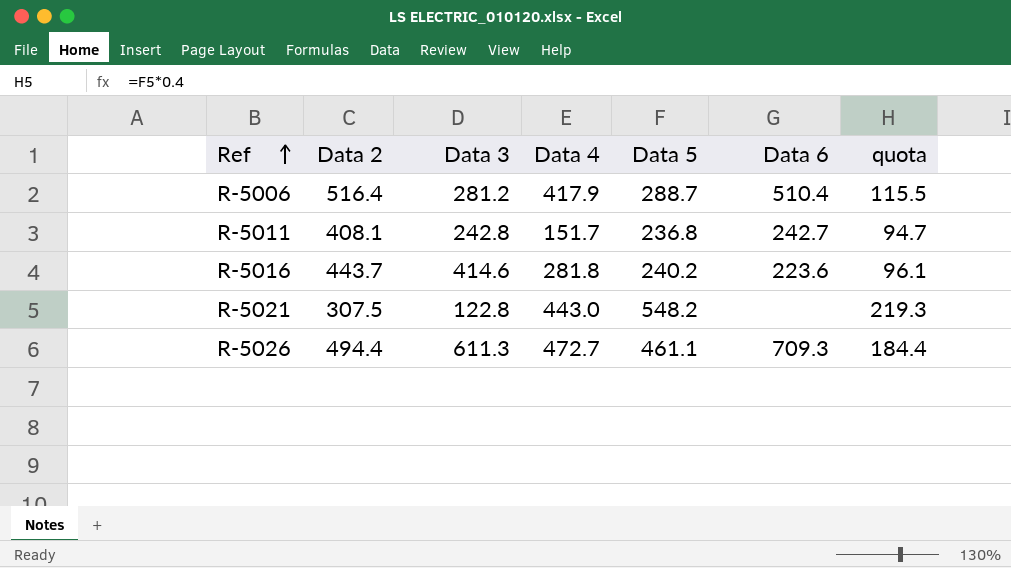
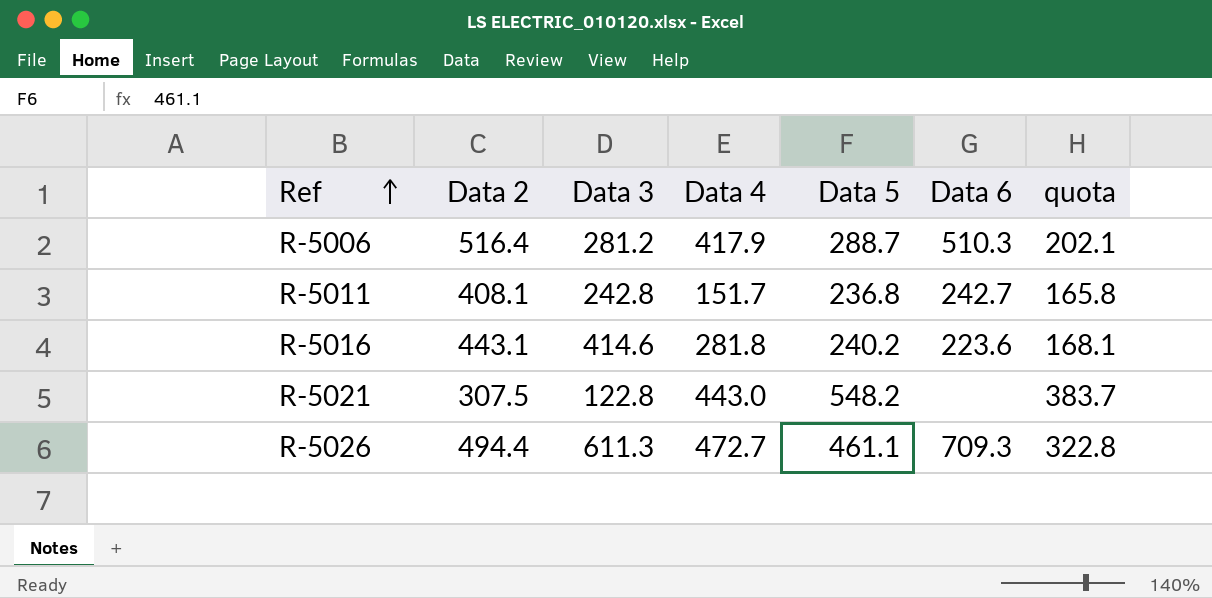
column quota | formula: [Data 5] * 0.4 -> [Data 5] * 0.7
R-5006 | Data 6: 510.4 -> 510.3
R-5016 | Data 2: 443.7 -> 443.1

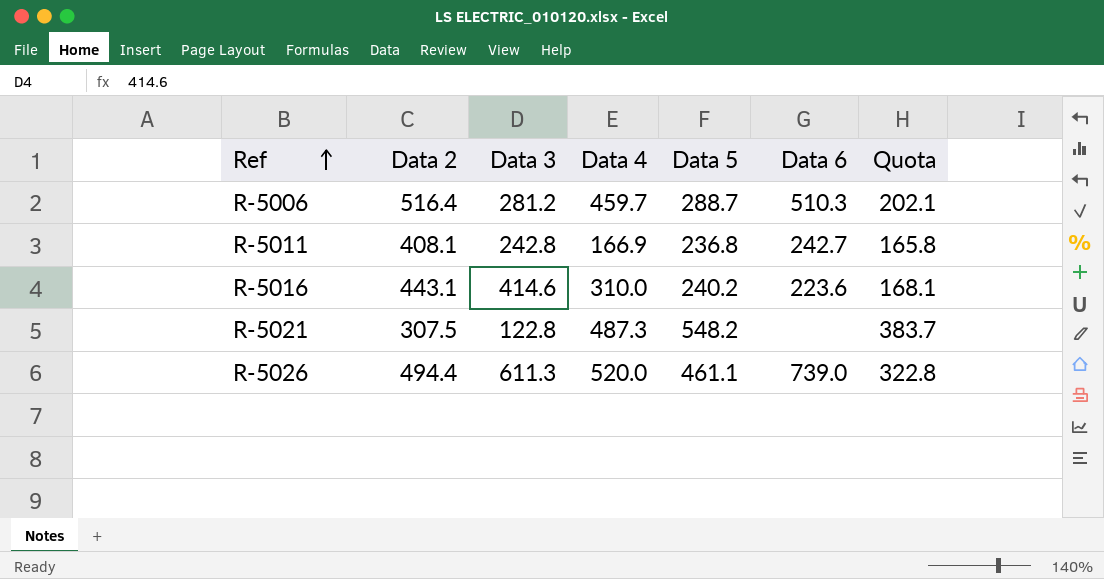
column name: quota -> Quota
R-5006 | Data 4: 417.9 -> 459.7
R-5011 | Data 4: 151.7 -> 166.9
R-5016 | Data 4: 281.8 -> 310.0
R-5021 | Data 4: 443.0 -> 487.3
R-5026 | Data 4: 472.7 -> 520.0
R-5026 | Data 6: 709.3 -> 739.0

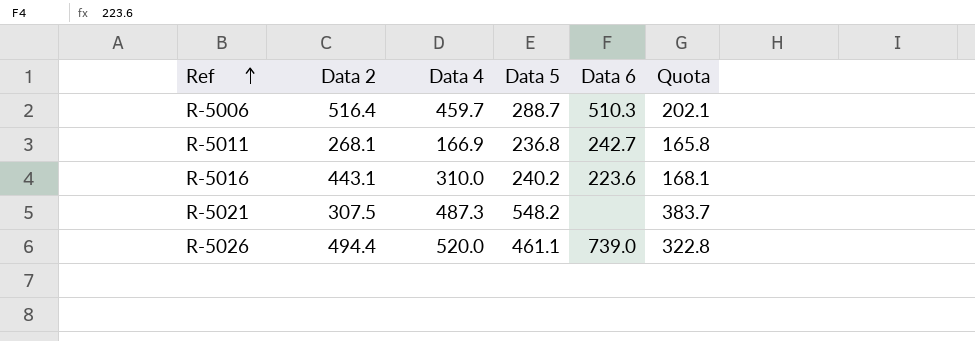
column Data 3 | position: 3 -> none
R-5011 | Data 2: 408.1 -> 268.1

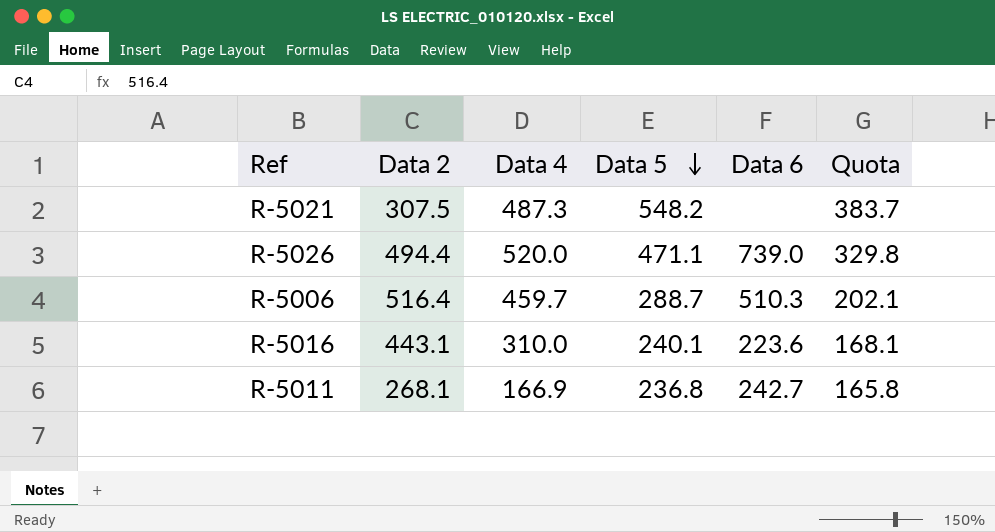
row order: Ref ascending -> Data 5 descending
R-5026 | Data 5: 461.1 -> 471.1
R-5026 | Quota: 322.8 -> 329.8
R-5016 | Data 5: 240.2 -> 240.1

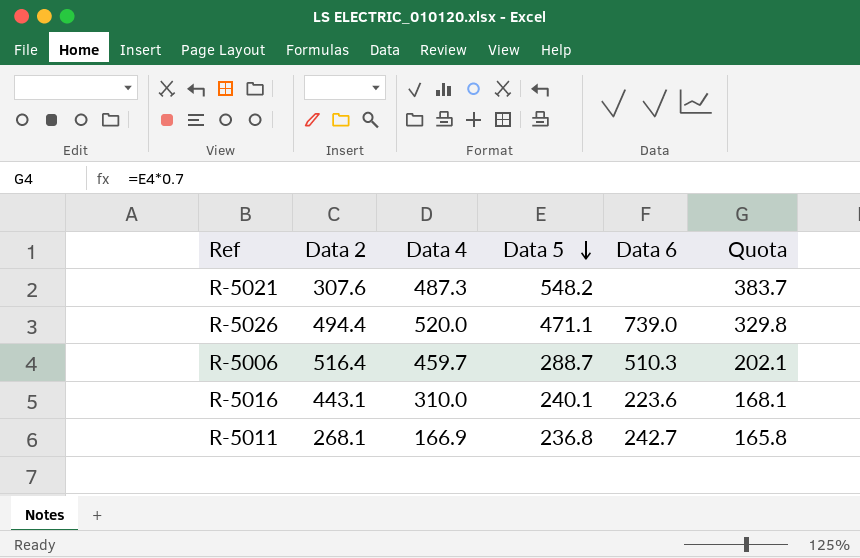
R-5021 | Data 2: 307.5 -> 307.6

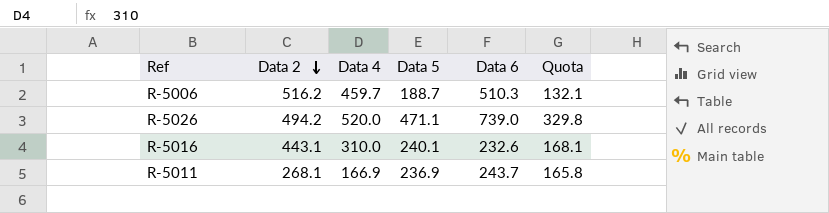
row order: Data 5 descending -> Data 2 descending
row R-5021: 307.6 | 487.3 | 548.2 | none | 383.7 -> none
R-5006 | Data 2: 516.4 -> 516.2
R-5006 | Data 5: 288.7 -> 188.7
R-5006 | Quota: 202.1 -> 132.1
R-5026 | Data 2: 494.4 -> 494.2
R-5016 | Data 6: 223.6 -> 232.6
R-5011 | Data 5: 236.8 -> 236.9
R-5011 | Data 6: 242.7 -> 243.7

